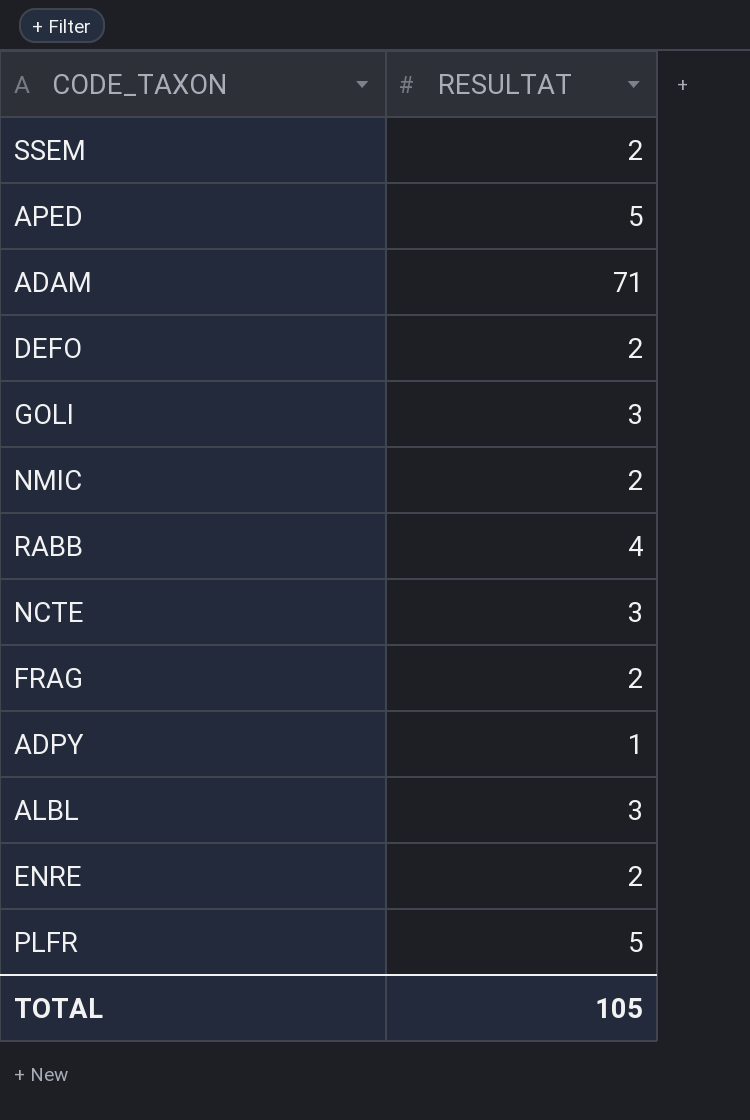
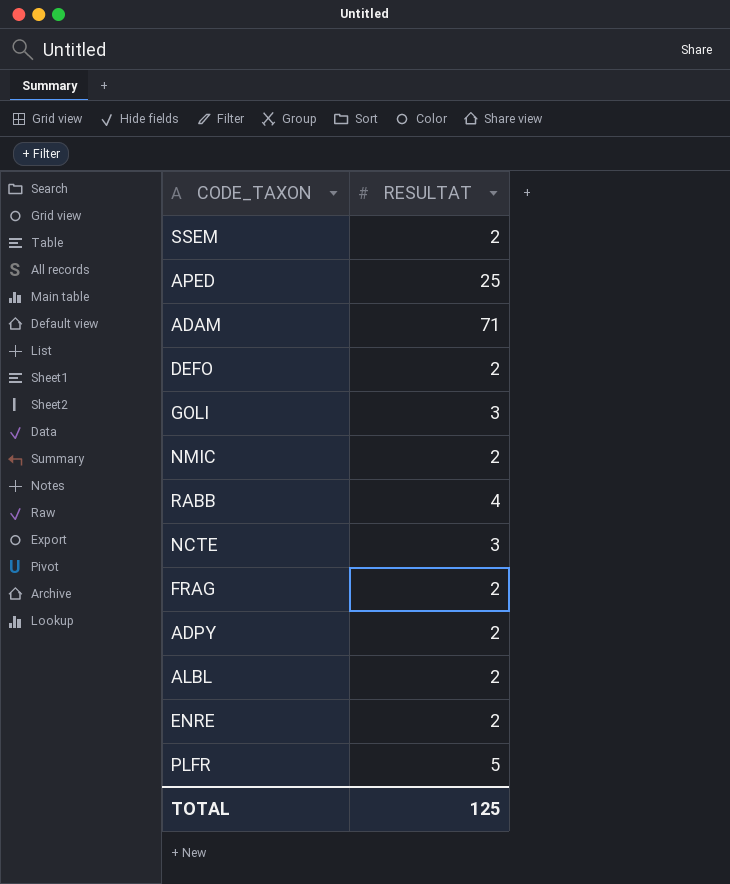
APED | RESULTAT: 5 -> 25
ADPY | RESULTAT: 1 -> 2
ALBL | RESULTAT: 3 -> 2
TOTAL | RESULTAT: 105 -> 125

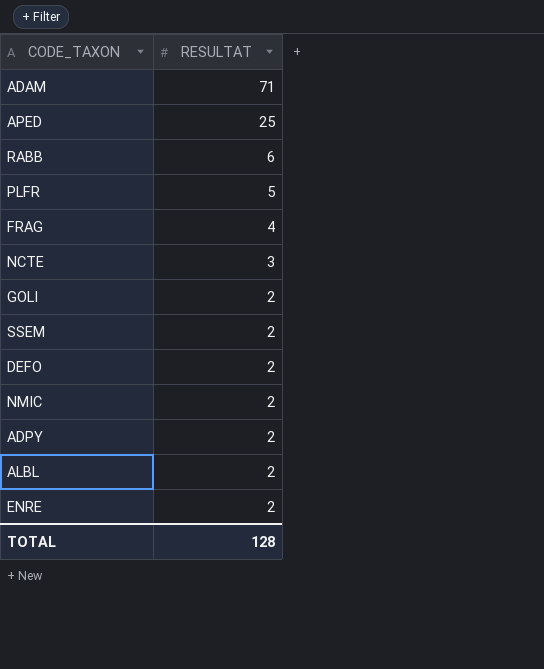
row order: none -> RESULTAT descending
RABB | RESULTAT: 4 -> 6
FRAG | RESULTAT: 2 -> 4
GOLI | RESULTAT: 3 -> 2
TOTAL | RESULTAT: 125 -> 128

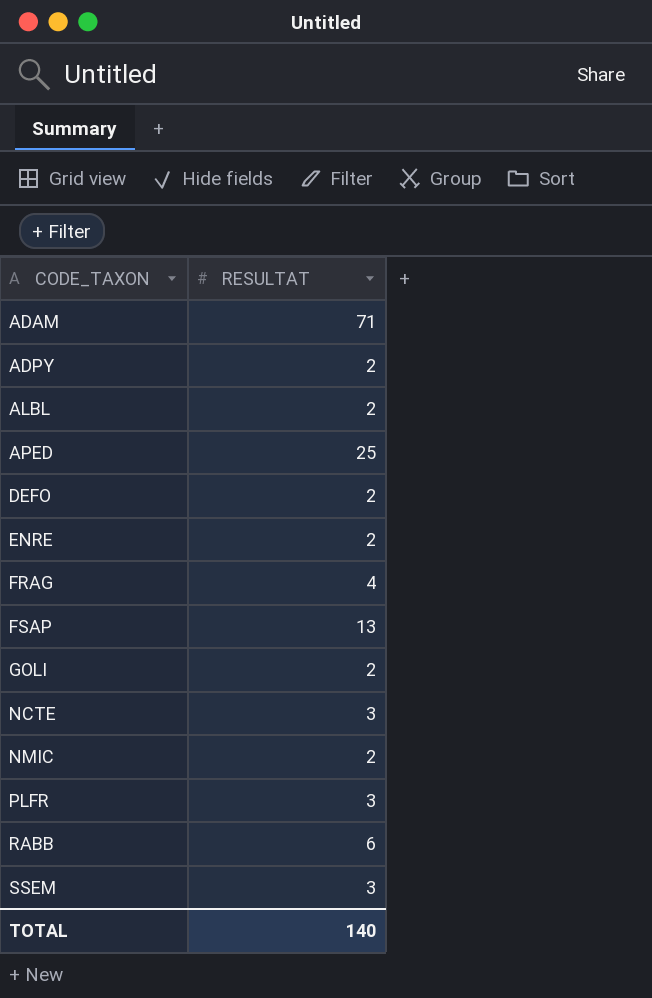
row order: RESULTAT descending -> CODE_TAXON ascending
row FSAP: none -> 13
PLFR | RESULTAT: 5 -> 3
SSEM | RESULTAT: 2 -> 3
TOTAL | RESULTAT: 128 -> 140

